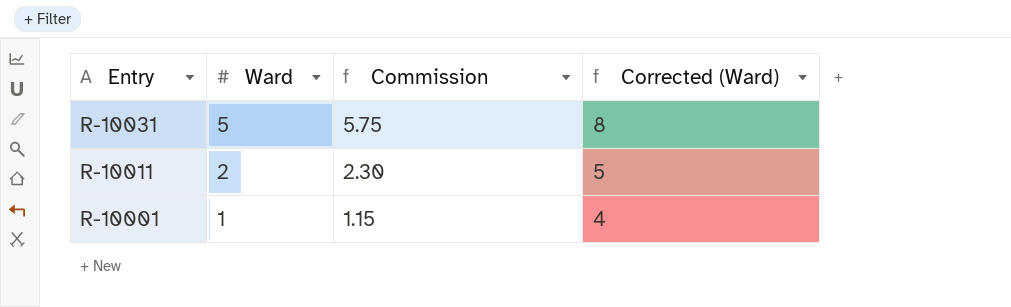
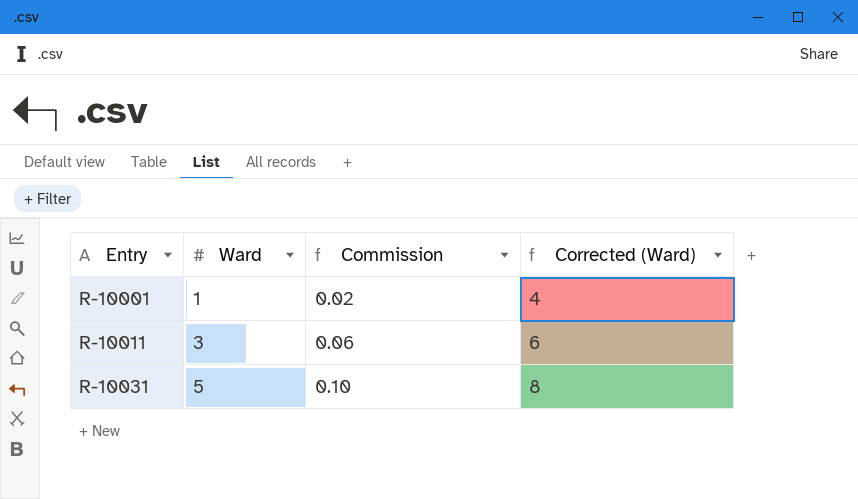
row order: Entry descending -> Entry ascending
column Commission | formula: [Ward] * 1.15 -> [Ward] * 0.02
R-10011 | Ward: 2 -> 3
R-10011 | Corrected (Ward): 5 -> 6

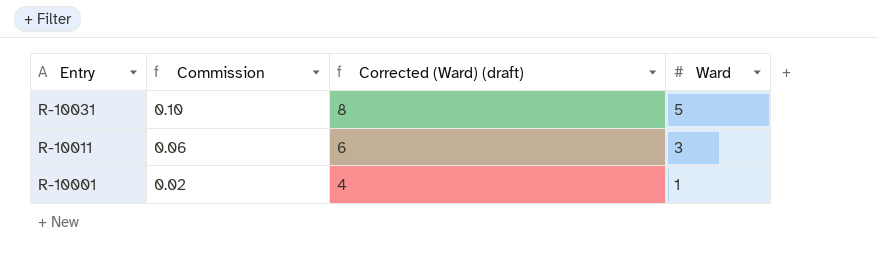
row order: Entry ascending -> Entry descending
column name: Corrected (Ward) -> Corrected (Ward) (draft)
column Ward | position: 2 -> 4

